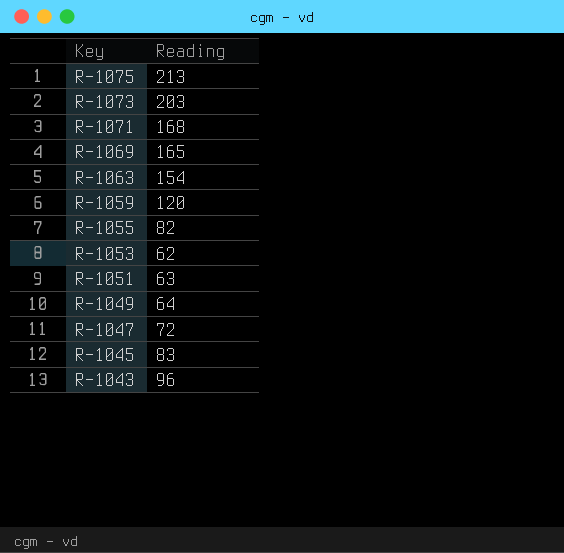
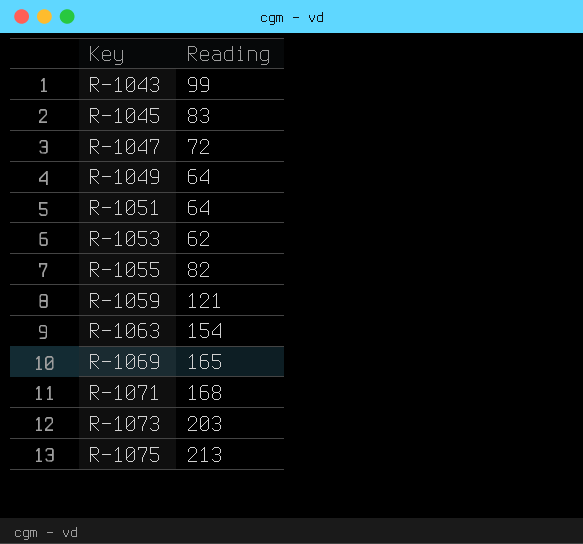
row order: Key descending -> Key ascending
R-1043 | Reading: 96 -> 99
R-1051 | Reading: 63 -> 64
R-1059 | Reading: 120 -> 121

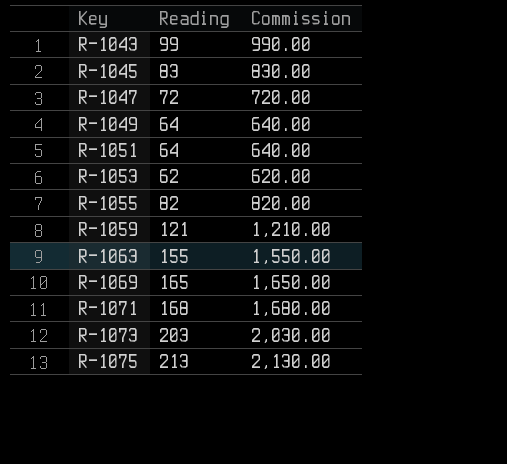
column Commission | formula: none -> [Reading] * 10
R-1063 | Reading: 154 -> 155

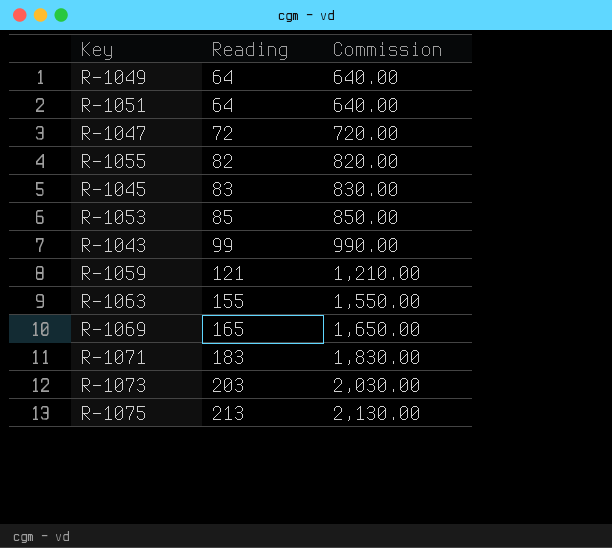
row order: Key ascending -> Reading ascending
R-1053 | Reading: 62 -> 85
R-1053 | Commission: 620.00 -> 850.00
R-1071 | Reading: 168 -> 183
R-1071 | Commission: 1,680.00 -> 1,830.00

